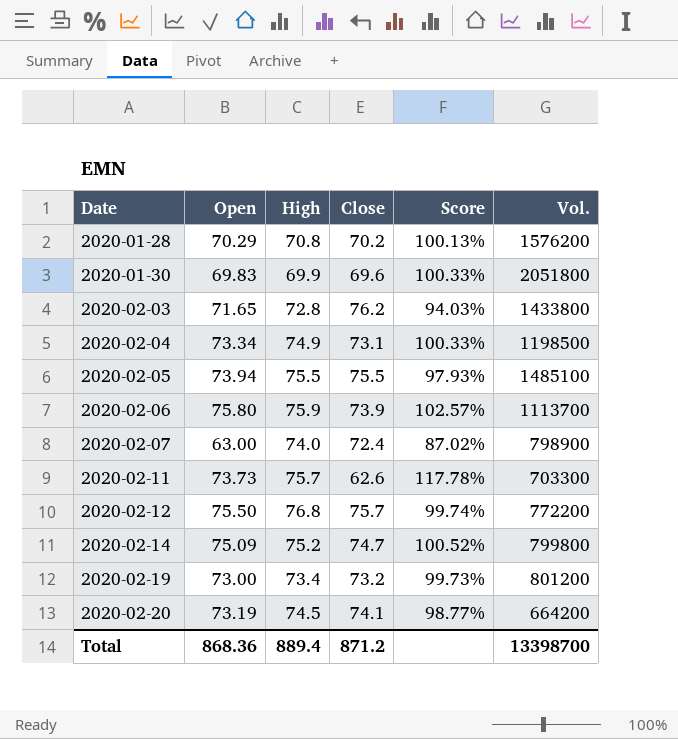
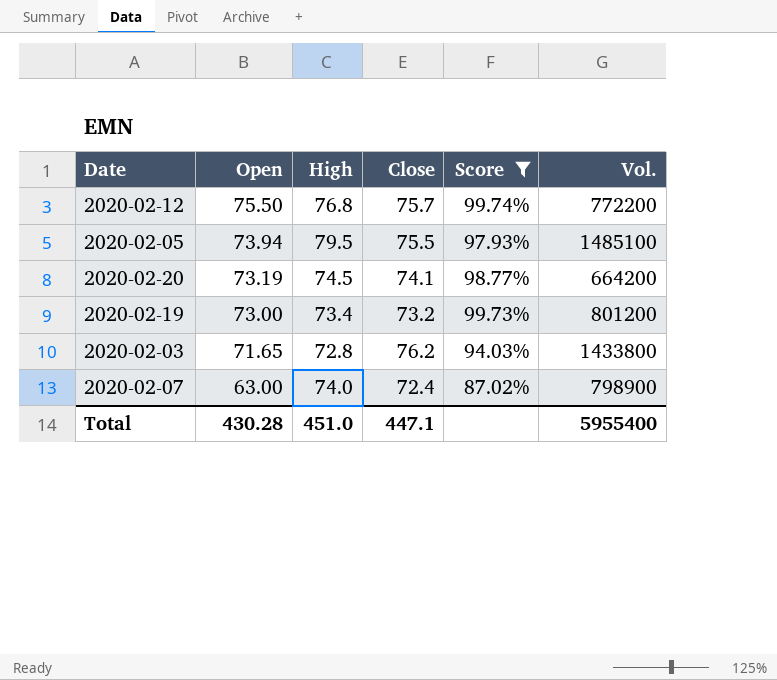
filter: none -> Score <= 99.74%
row order: Date ascending -> Open descending
2020-02-05 | High: 75.5 -> 79.5
Total | Open: 868.36 -> 430.28
Total | High: 889.4 -> 451.0
Total | Close: 871.2 -> 447.1
Total | Vol.: 13398700 -> 5955400

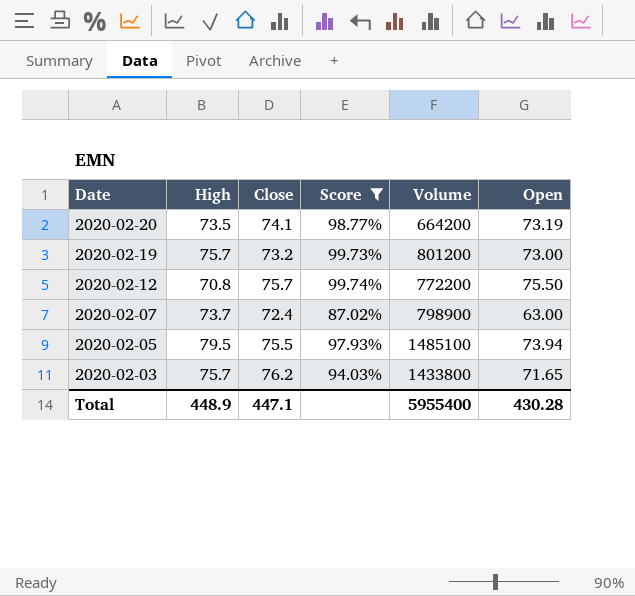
row order: Open descending -> Date descending
column name: Vol. -> Volume
column Open | position: 2 -> 6
2020-02-20 | High: 74.5 -> 73.5
2020-02-19 | High: 73.4 -> 75.7
2020-02-12 | High: 76.8 -> 70.8
2020-02-07 | High: 74.0 -> 73.7
2020-02-03 | High: 72.8 -> 75.7
Total | High: 451.0 -> 448.9

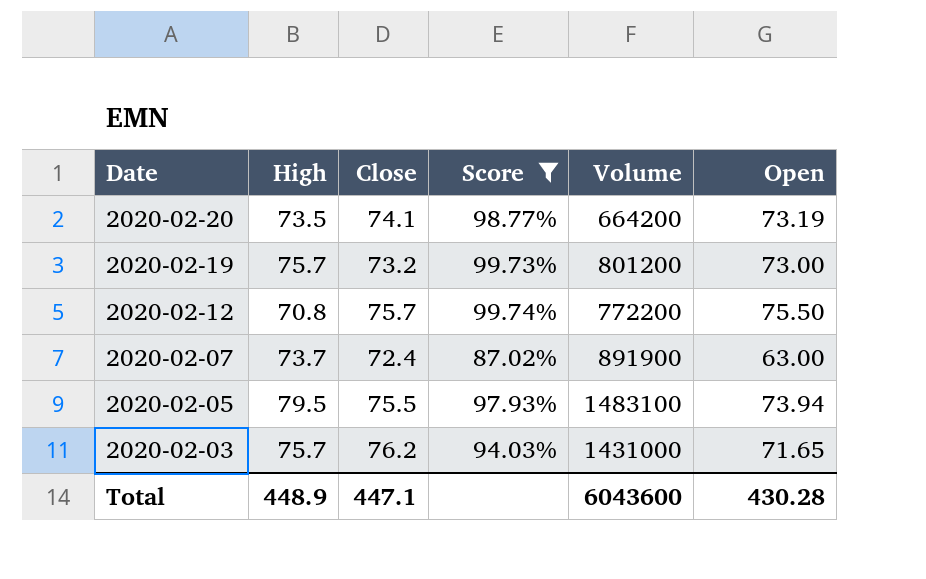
2020-02-07 | Volume: 798900 -> 891900
2020-02-05 | Volume: 1485100 -> 1483100
2020-02-03 | Volume: 1433800 -> 1431000
Total | Volume: 5955400 -> 6043600

